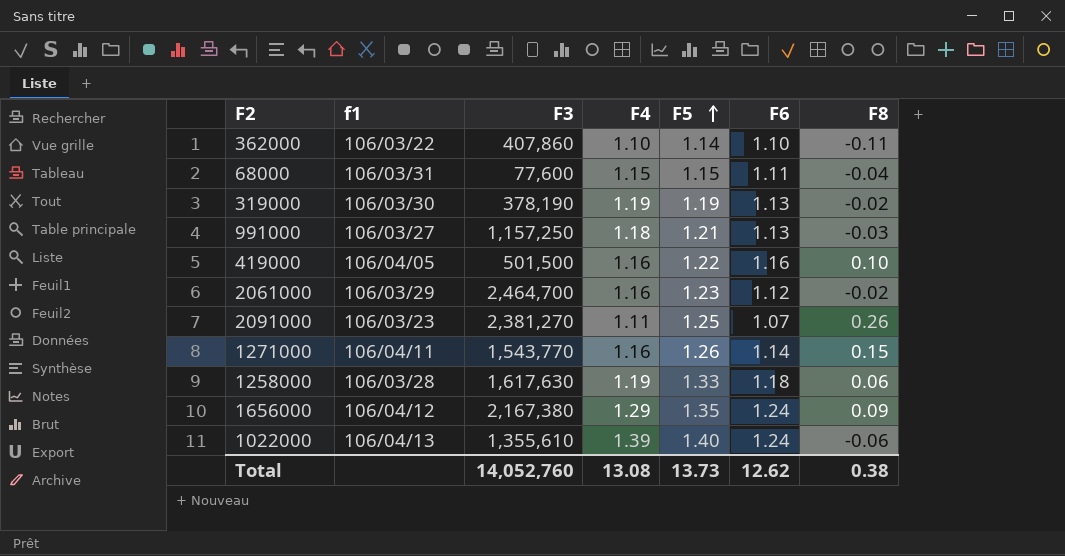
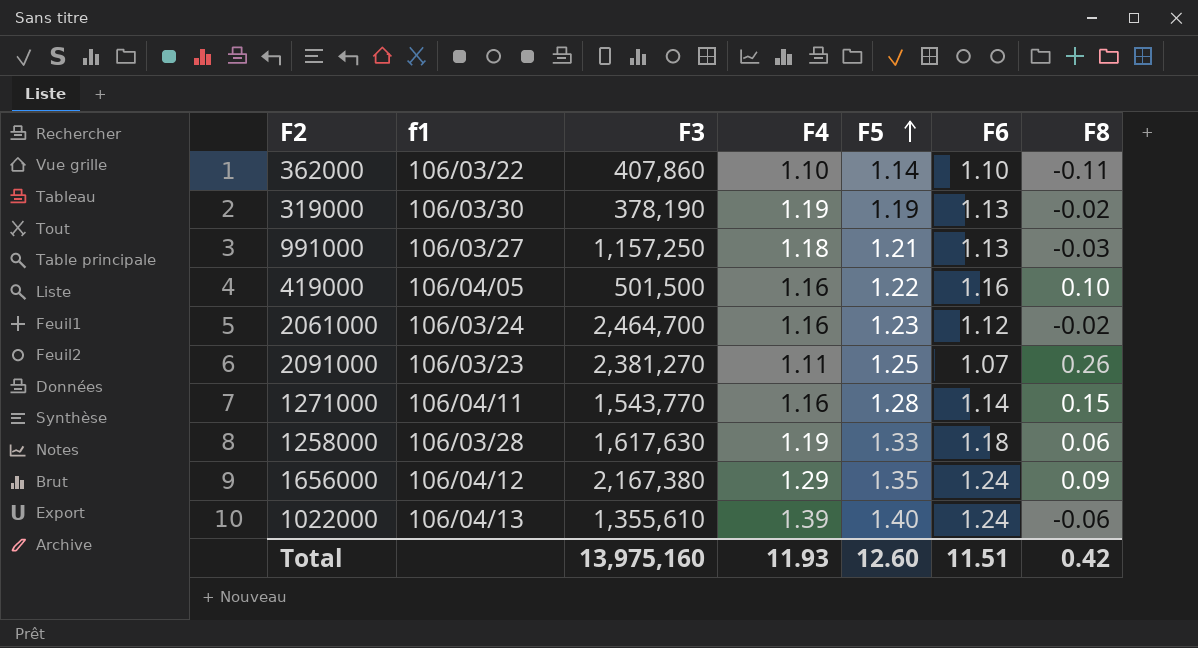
row 68000: 106/03/31 | 77,600 | 1.15 | 1.15 | 1.11 | -0.04 -> none
2061000 | f1: 106/03/29 -> 106/03/24
1271000 | F5: 1.26 -> 1.28
Total | F3: 14,052,760 -> 13,975,160
Total | F4: 13.08 -> 11.93
Total | F5: 13.73 -> 12.60
Total | F6: 12.62 -> 11.51
Total | F8: 0.38 -> 0.42

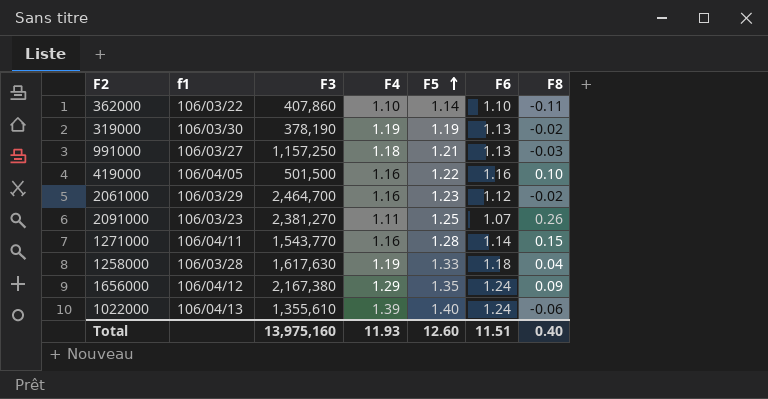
2061000 | f1: 106/03/24 -> 106/03/29
1258000 | F8: 0.06 -> 0.04
Total | F8: 0.42 -> 0.40

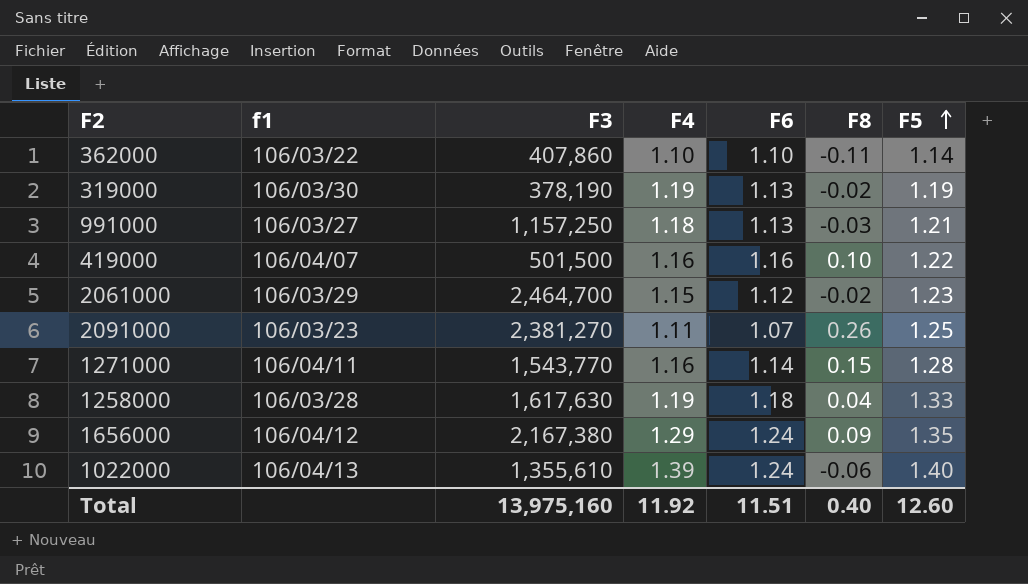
column F5 | position: 5 -> 7
419000 | f1: 106/04/05 -> 106/04/07
2061000 | F4: 1.16 -> 1.15
Total | F4: 11.93 -> 11.92

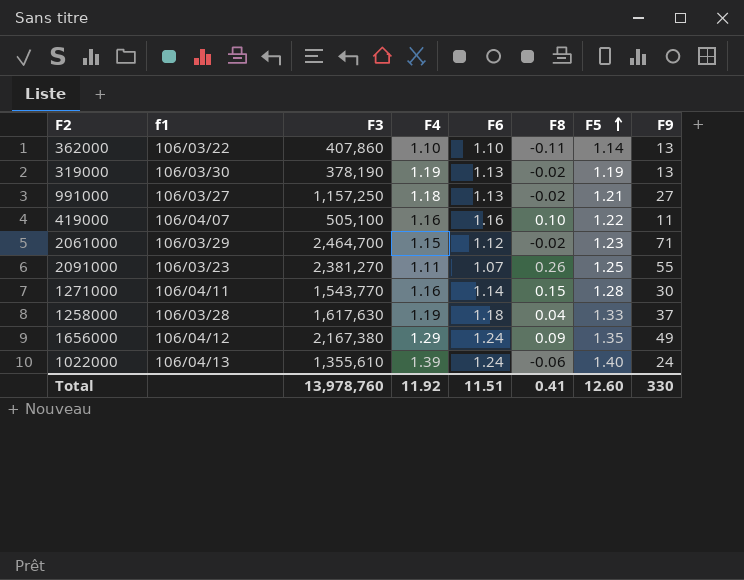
column F9 | position: none -> 8
991000 | F8: -0.03 -> -0.02
419000 | F3: 501,500 -> 505,100
Total | F3: 13,975,160 -> 13,978,760
Total | F8: 0.40 -> 0.41

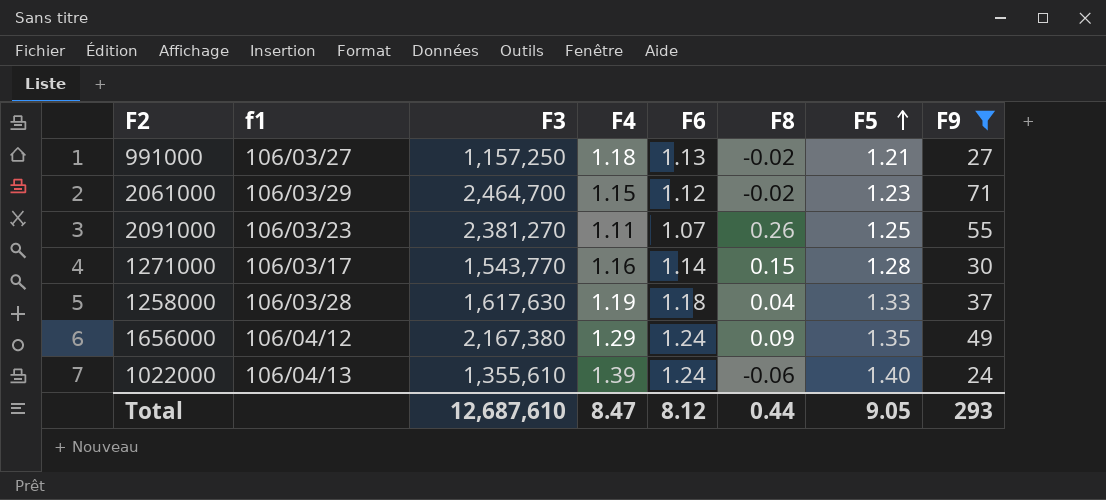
filter: none -> F9 >= 24
1271000 | f1: 106/04/11 -> 106/03/17
Total | F3: 13,978,760 -> 12,687,610
Total | F4: 11.92 -> 8.47
Total | F6: 11.51 -> 8.12
Total | F8: 0.41 -> 0.44
Total | F5: 12.60 -> 9.05
Total | F9: 330 -> 293

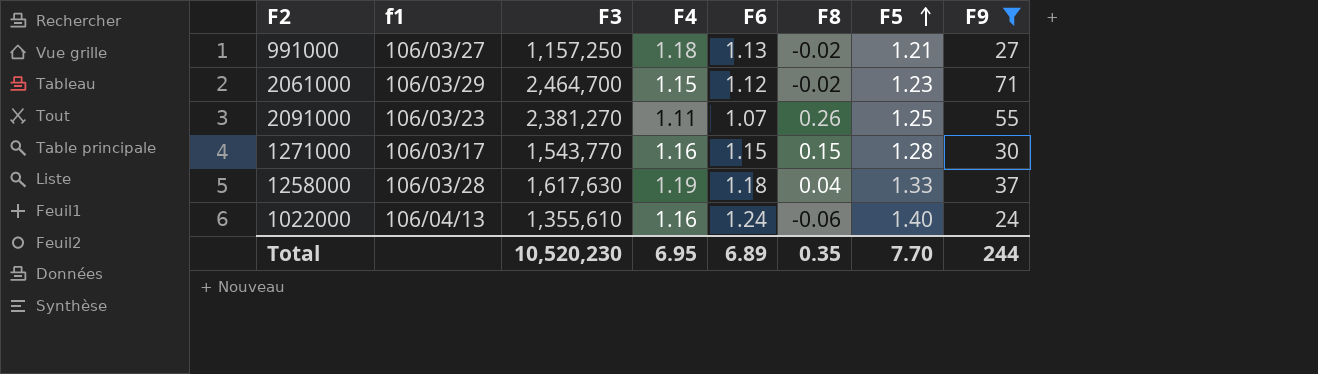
row 1656000: 106/04/12 | 2,167,380 | 1.29 | 1.24 | 0.09 | 1.35 | 49 -> none
1271000 | F6: 1.14 -> 1.15
1022000 | F4: 1.39 -> 1.16
Total | F3: 12,687,610 -> 10,520,230
Total | F4: 8.47 -> 6.95
Total | F6: 8.12 -> 6.89
Total | F8: 0.44 -> 0.35
Total | F5: 9.05 -> 7.70
Total | F9: 293 -> 244

